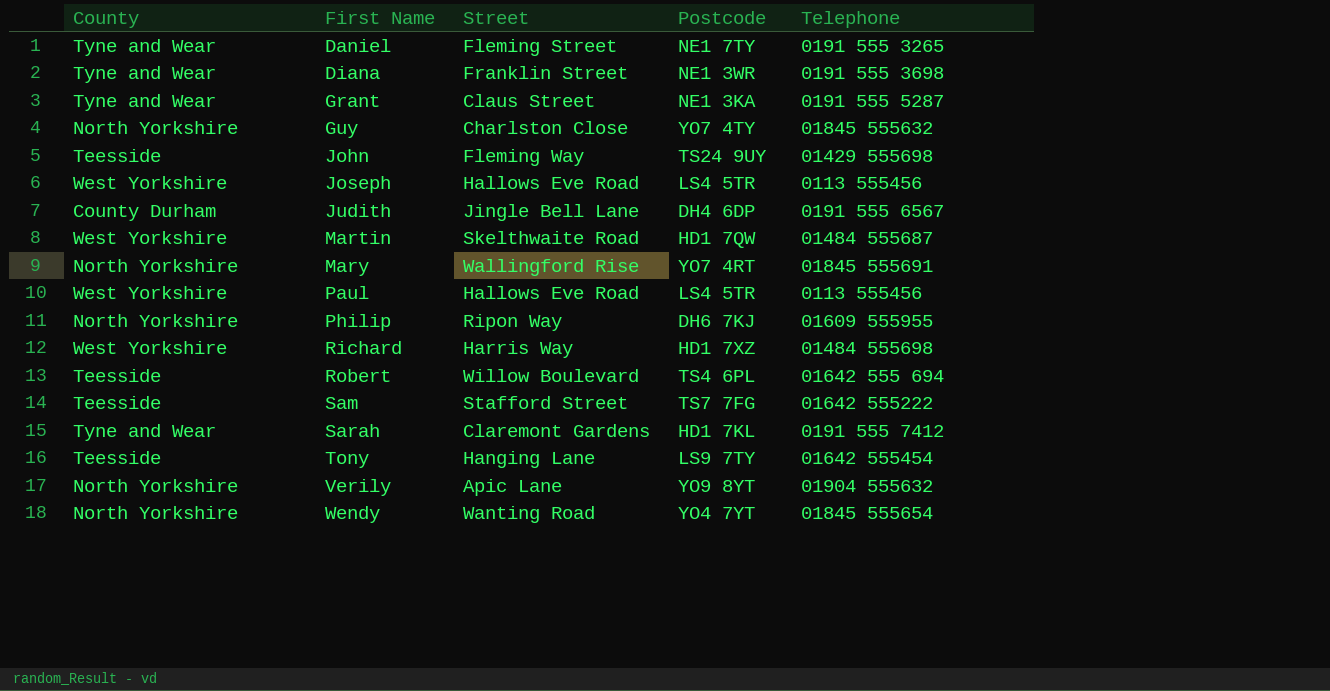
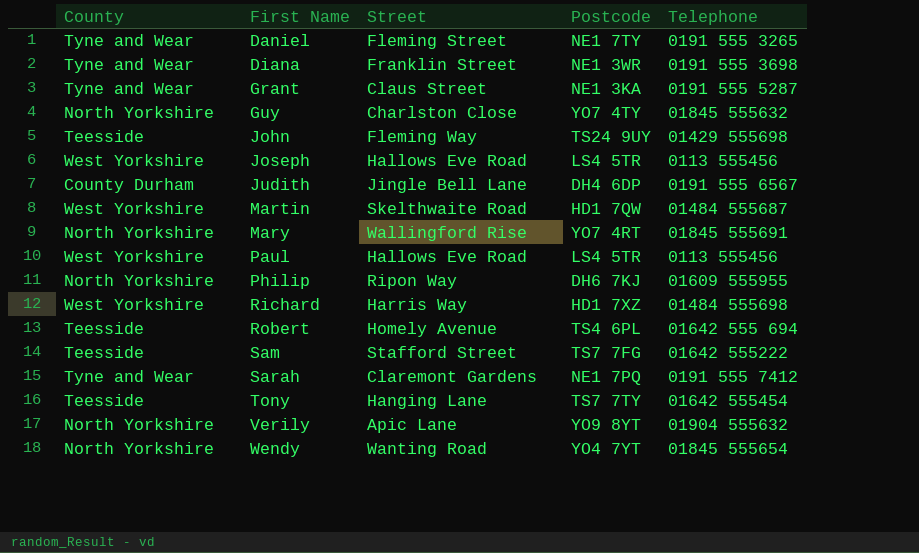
Robert | Street: Willow Boulevard -> Homely Avenue
Sarah | Postcode: HD1 7KL -> NE1 7PQ
Tony | Postcode: LS9 7TY -> TS7 7TY

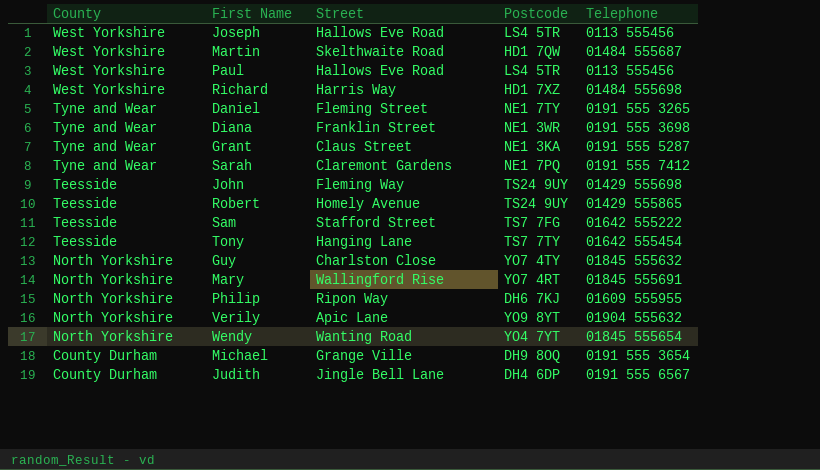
row order: First Name ascending -> County descending
Robert | Postcode: TS4 6PL -> TS24 9UY
Robert | Telephone: 01642 555 694 -> 01429 555865
row Michael: none -> County Durham | Grange Ville | DH9 8OQ | 0191 555 3654

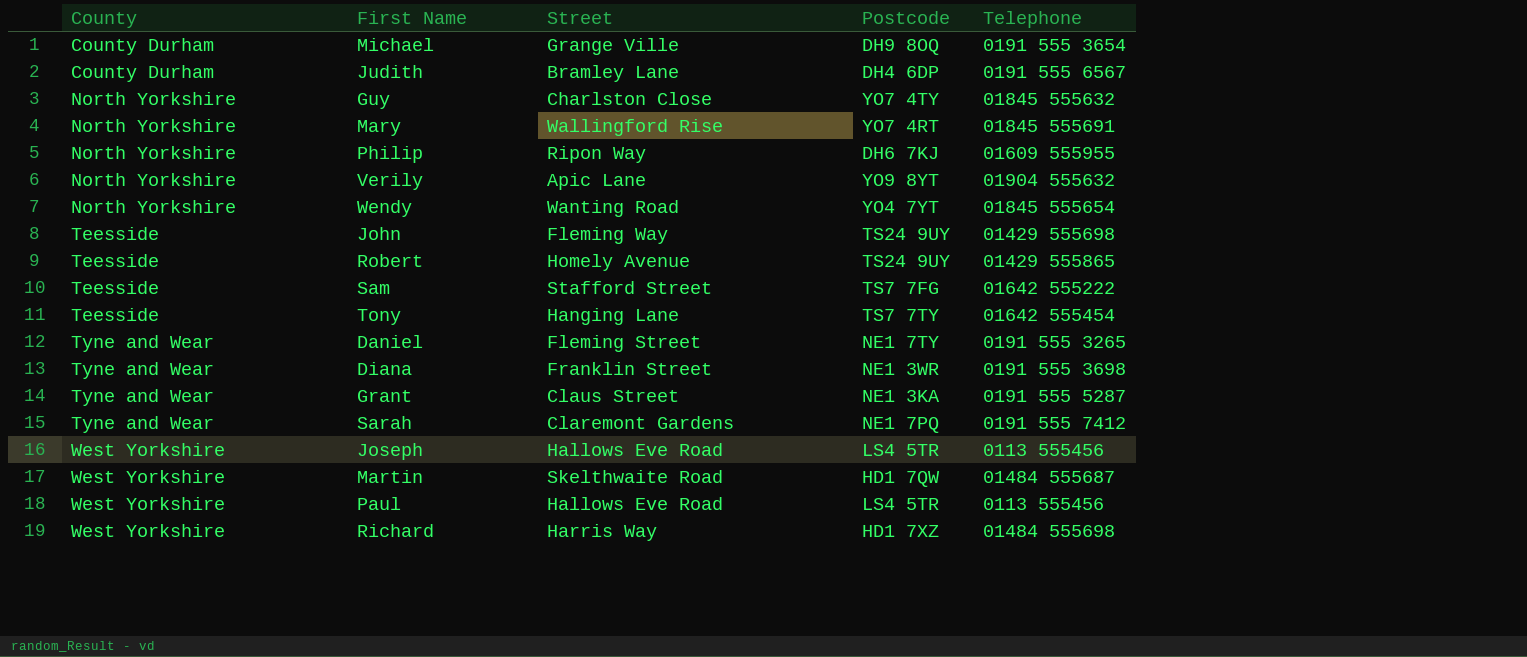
row order: County descending -> County ascending
Judith | Street: Jingle Bell Lane -> Bramley Lane

